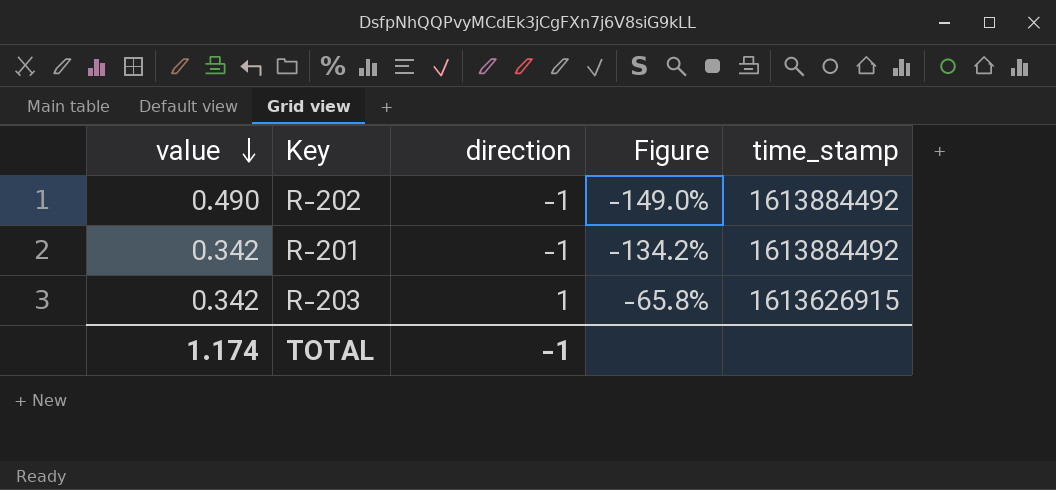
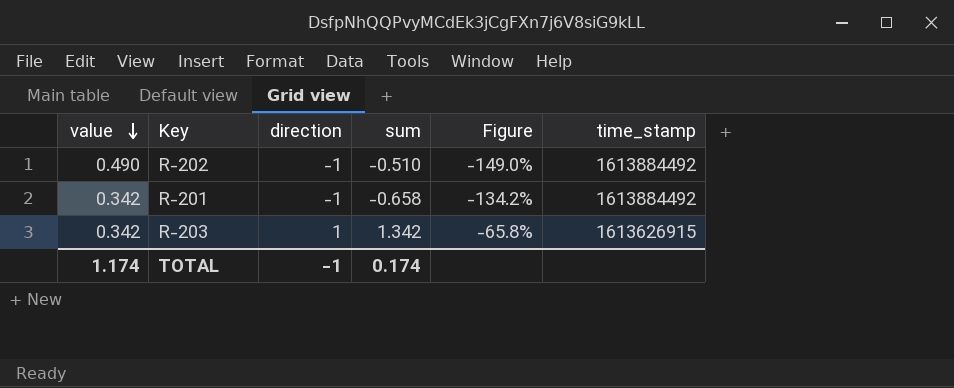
column sum | formula: none -> [value] + [direction]

